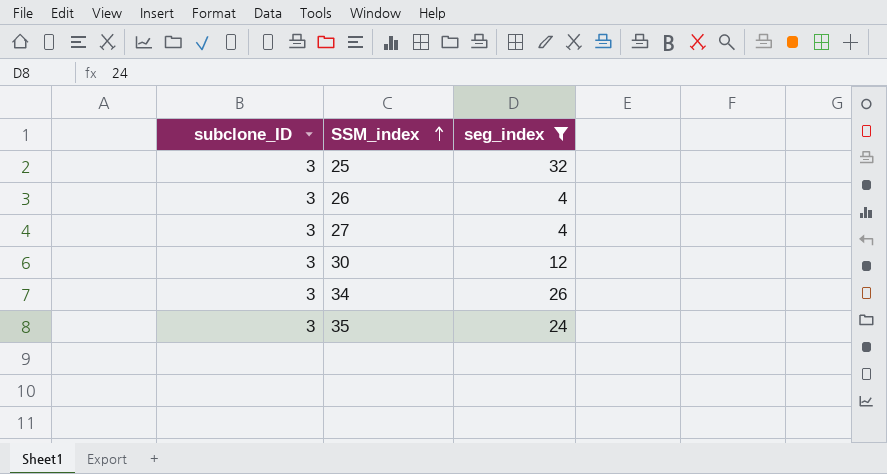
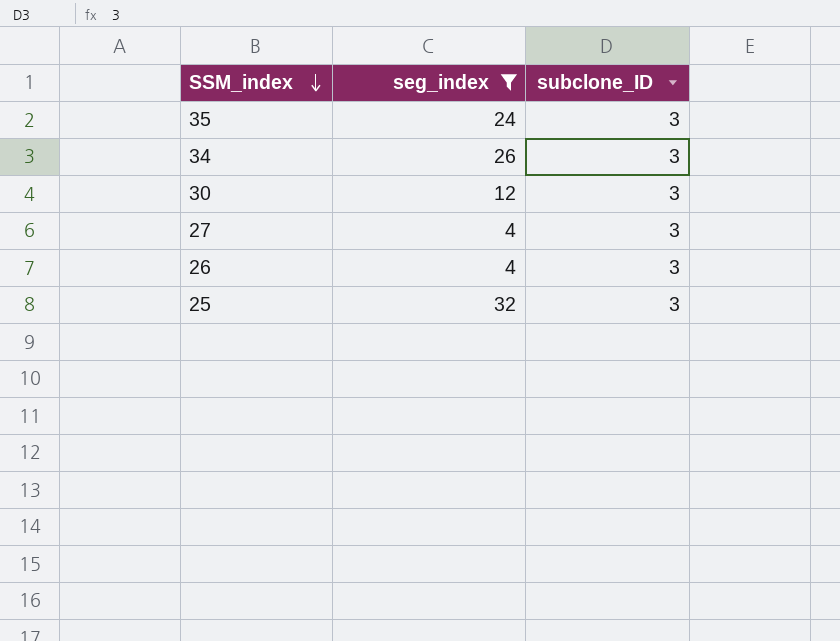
row order: SSM_index ascending -> SSM_index descending
column subclone_ID | position: 1 -> 3

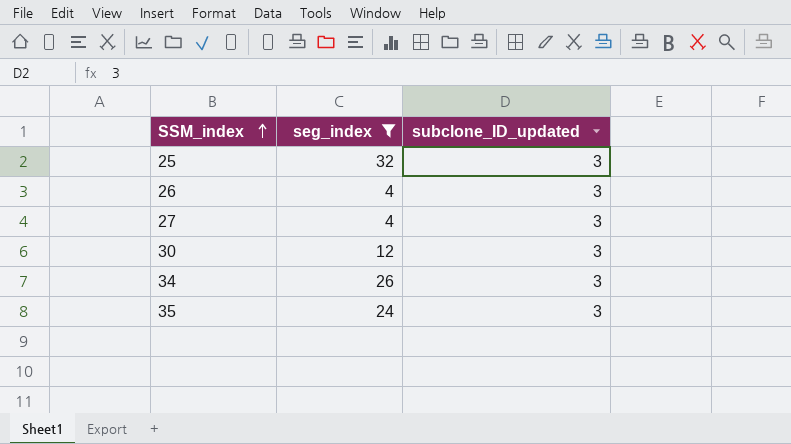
row order: SSM_index descending -> SSM_index ascending
column name: subclone_ID -> subclone_ID_updated

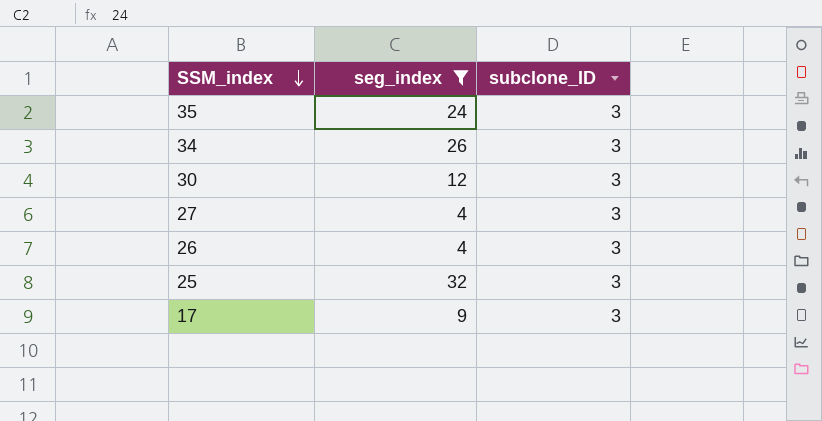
row order: SSM_index ascending -> SSM_index descending
column name: subclone_ID_updated -> subclone_ID
row 17: none -> 9 | 3

